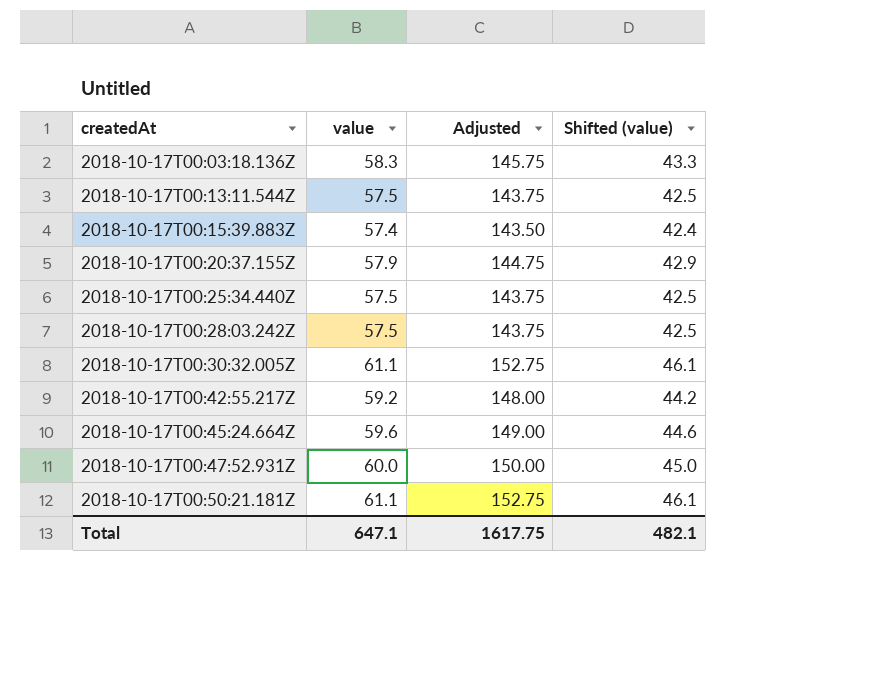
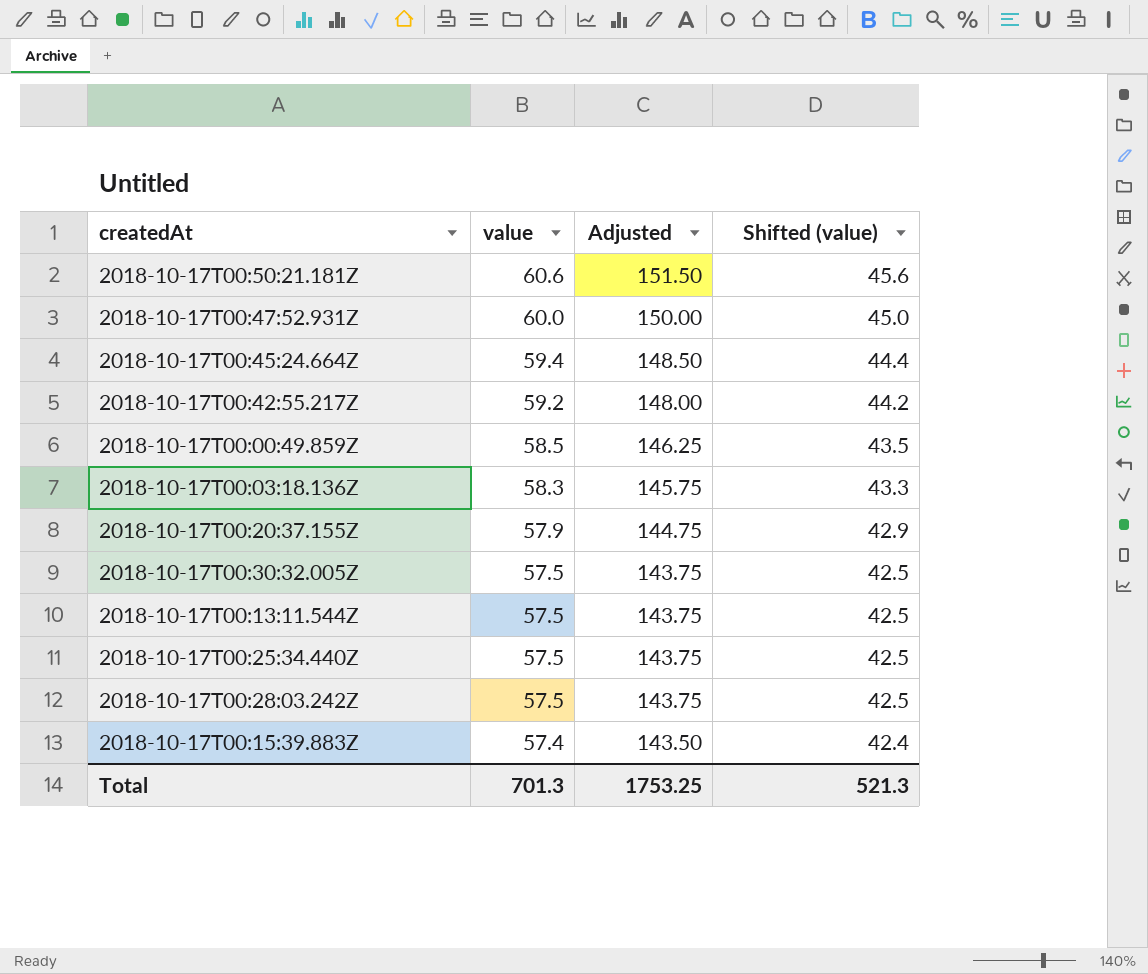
row order: createdAt ascending -> value descending
2018-10-17T00:50:21.181Z | value: 61.1 -> 60.6
2018-10-17T00:50:21.181Z | Adjusted: 152.75 -> 151.50
2018-10-17T00:50:21.181Z | Shifted (value): 46.1 -> 45.6
2018-10-17T00:45:24.664Z | value: 59.6 -> 59.4
2018-10-17T00:45:24.664Z | Adjusted: 149.00 -> 148.50
2018-10-17T00:45:24.664Z | Shifted (value): 44.6 -> 44.4
row 2018-10-17T00:00:49.859Z: none -> 58.5 | 146.25 | 43.5
2018-10-17T00:30:32.005Z | value: 61.1 -> 57.5
2018-10-17T00:30:32.005Z | Adjusted: 152.75 -> 143.75
2018-10-17T00:30:32.005Z | Shifted (value): 46.1 -> 42.5
Total | value: 647.1 -> 701.3
Total | Adjusted: 1617.75 -> 1753.25
Total | Shifted (value): 482.1 -> 521.3

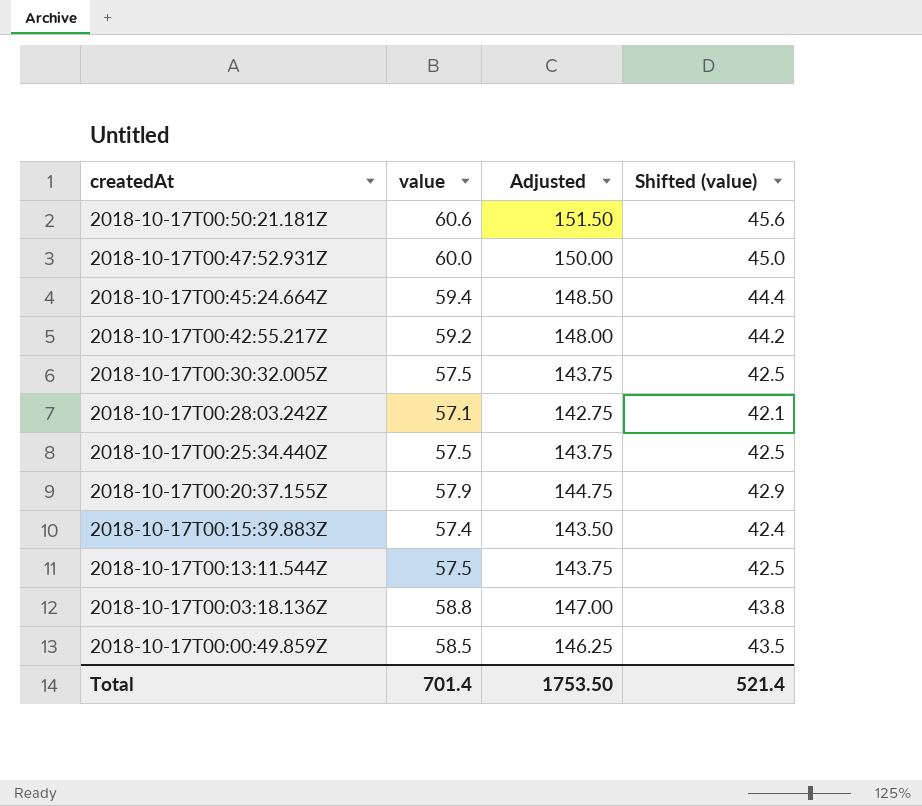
row order: value descending -> createdAt descending
2018-10-17T00:28:03.242Z | value: 57.5 -> 57.1
2018-10-17T00:28:03.242Z | Adjusted: 143.75 -> 142.75
2018-10-17T00:28:03.242Z | Shifted (value): 42.5 -> 42.1
2018-10-17T00:03:18.136Z | value: 58.3 -> 58.8
2018-10-17T00:03:18.136Z | Adjusted: 145.75 -> 147.00
2018-10-17T00:03:18.136Z | Shifted (value): 43.3 -> 43.8
Total | value: 701.3 -> 701.4
Total | Adjusted: 1753.25 -> 1753.50
Total | Shifted (value): 521.3 -> 521.4

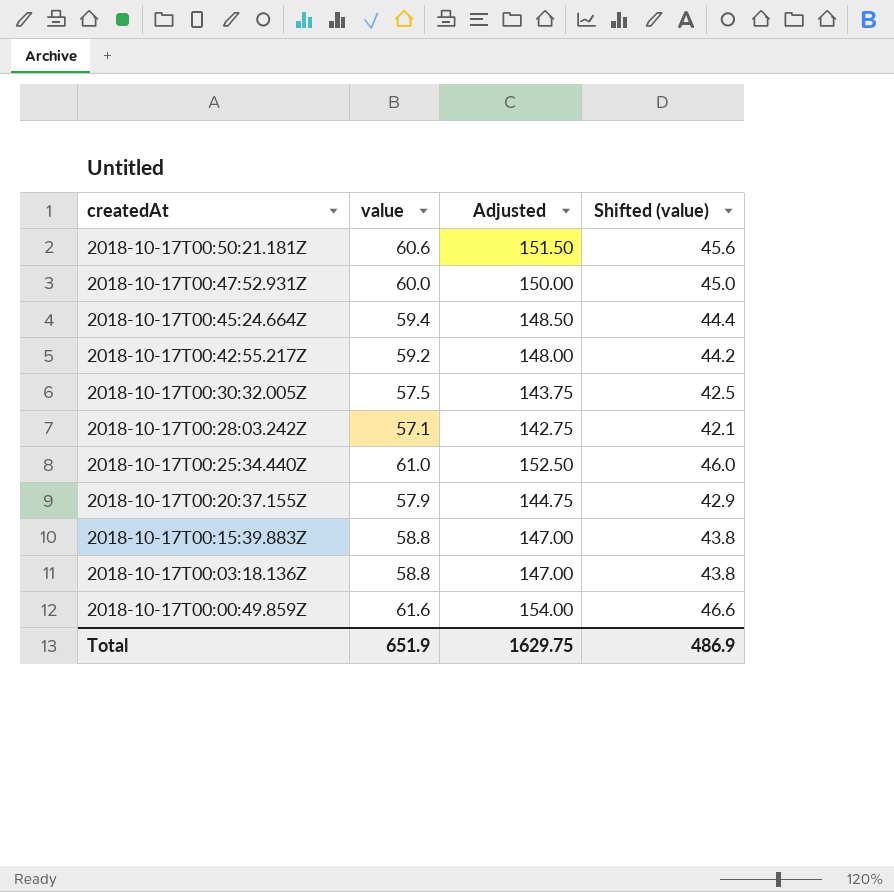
row 2018-10-17T00:13:11.544Z: 57.5 | 143.75 | 42.5 -> none
2018-10-17T00:25:34.440Z | value: 57.5 -> 61.0
2018-10-17T00:25:34.440Z | Adjusted: 143.75 -> 152.50
2018-10-17T00:25:34.440Z | Shifted (value): 42.5 -> 46.0
2018-10-17T00:15:39.883Z | value: 57.4 -> 58.8
2018-10-17T00:15:39.883Z | Adjusted: 143.50 -> 147.00
2018-10-17T00:15:39.883Z | Shifted (value): 42.4 -> 43.8
2018-10-17T00:00:49.859Z | value: 58.5 -> 61.6
2018-10-17T00:00:49.859Z | Adjusted: 146.25 -> 154.00
2018-10-17T00:00:49.859Z | Shifted (value): 43.5 -> 46.6
Total | value: 701.4 -> 651.9
Total | Adjusted: 1753.50 -> 1629.75
Total | Shifted (value): 521.4 -> 486.9

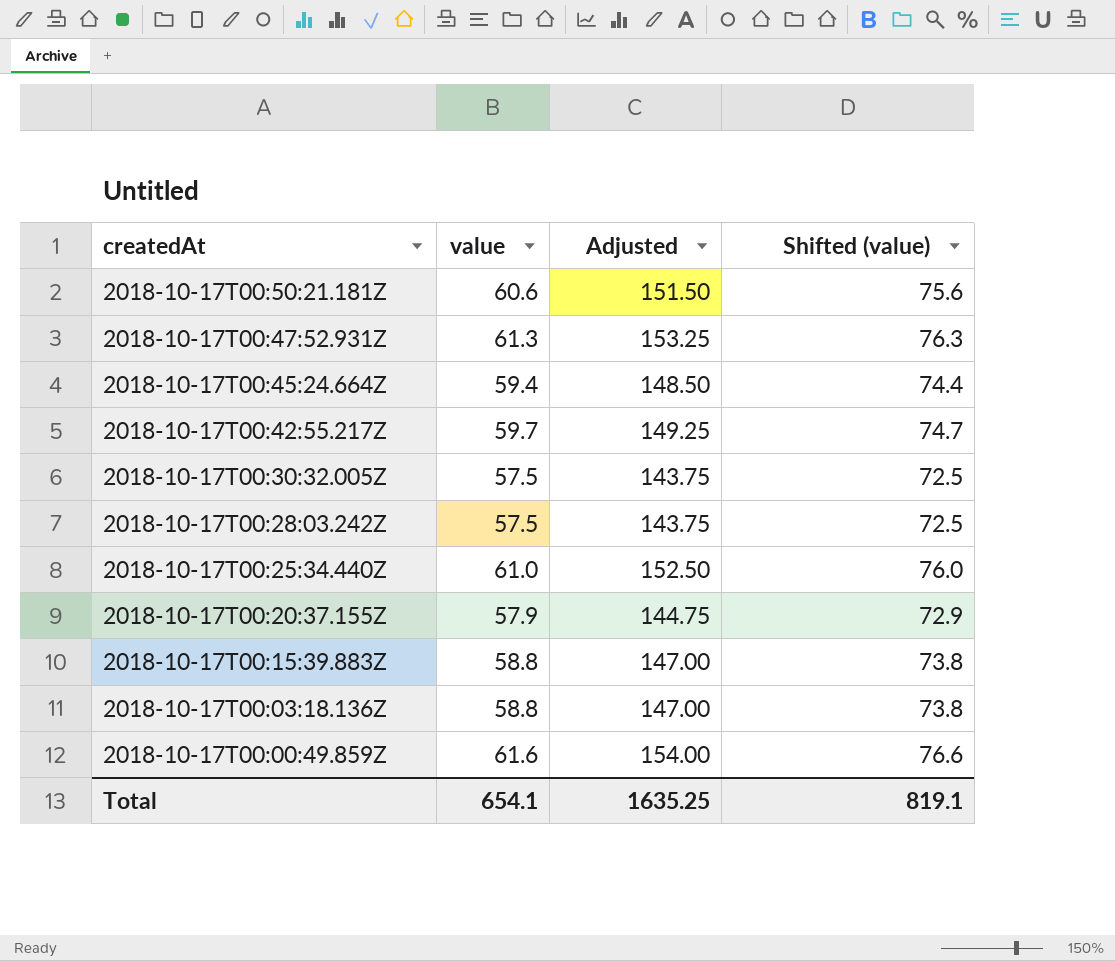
column Shifted (value) | formula: [value] - 15 -> [value] + 15
2018-10-17T00:47:52.931Z | value: 60.0 -> 61.3
2018-10-17T00:47:52.931Z | Adjusted: 150.00 -> 153.25
2018-10-17T00:42:55.217Z | value: 59.2 -> 59.7
2018-10-17T00:42:55.217Z | Adjusted: 148.00 -> 149.25
2018-10-17T00:28:03.242Z | value: 57.1 -> 57.5
2018-10-17T00:28:03.242Z | Adjusted: 142.75 -> 143.75
Total | value: 651.9 -> 654.1
Total | Adjusted: 1629.75 -> 1635.25
Total | Shifted (value): 486.9 -> 819.1

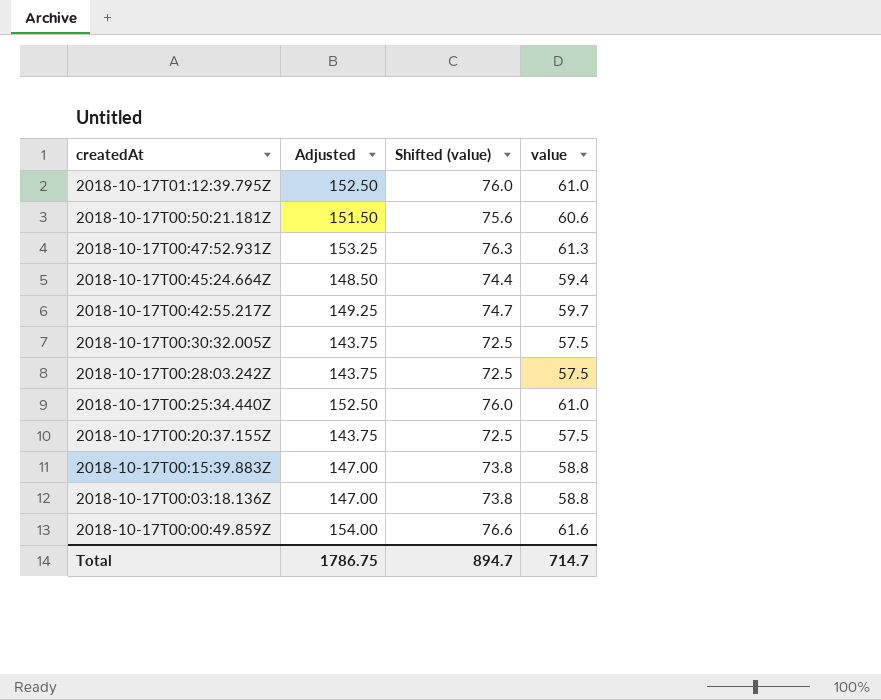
column value | position: 2 -> 4
row 2018-10-17T01:12:39.795Z: none -> 152.50 | 76.0 | 61.0
2018-10-17T00:20:37.155Z | Adjusted: 144.75 -> 143.75
2018-10-17T00:20:37.155Z | Shifted (value): 72.9 -> 72.5
2018-10-17T00:20:37.155Z | value: 57.9 -> 57.5
Total | Adjusted: 1635.25 -> 1786.75
Total | Shifted (value): 819.1 -> 894.7
Total | value: 654.1 -> 714.7

